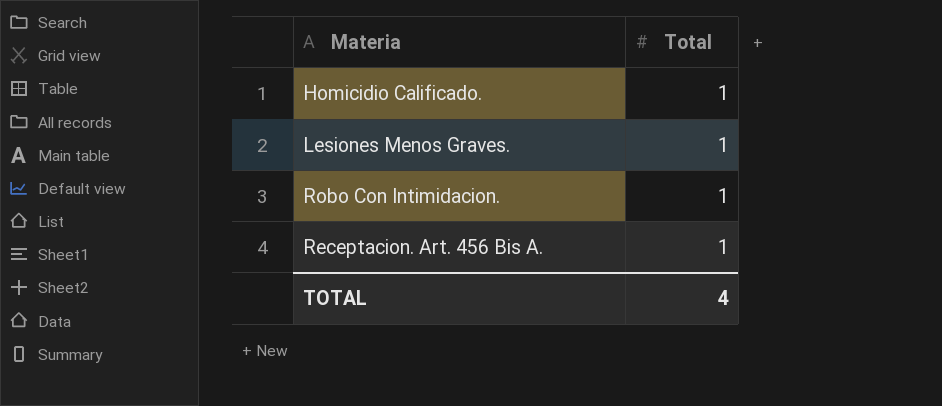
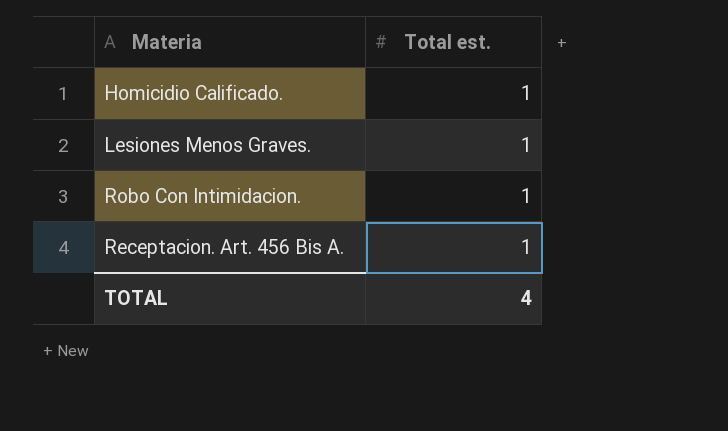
column name: Total -> Total est.

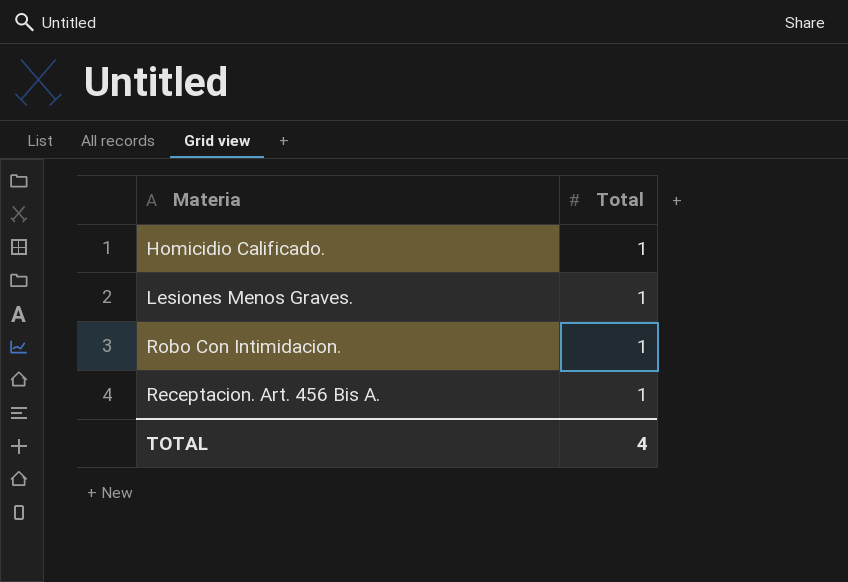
column name: Total est. -> Total

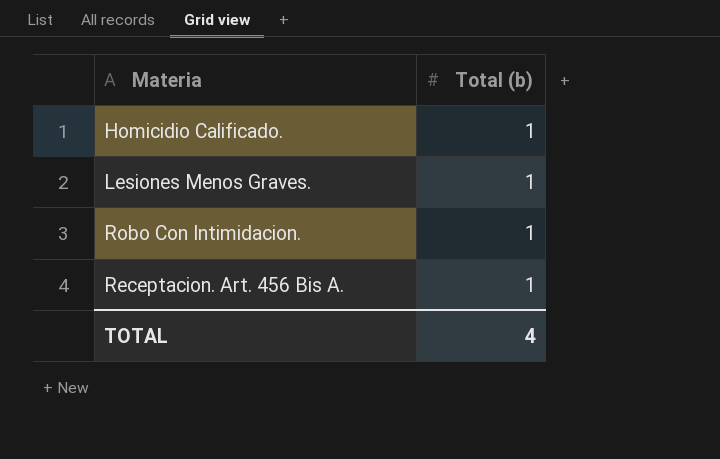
column name: Total -> Total (b)

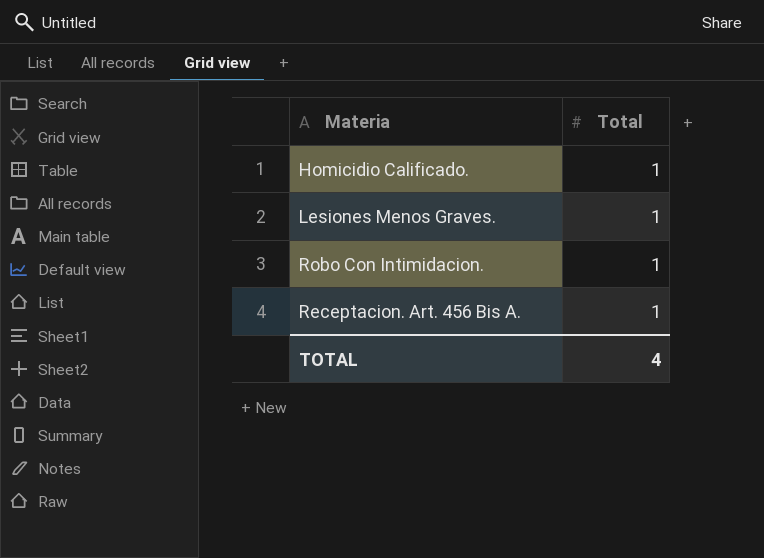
column name: Total (b) -> Total

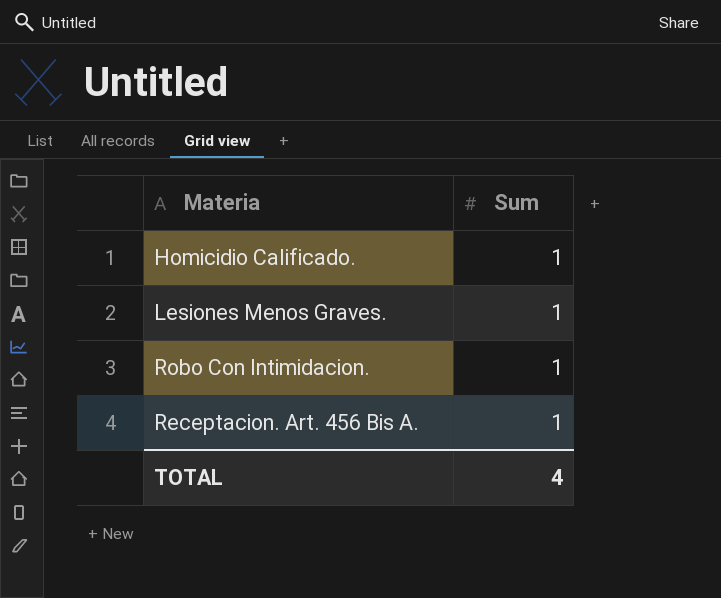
column name: Total -> Sum

